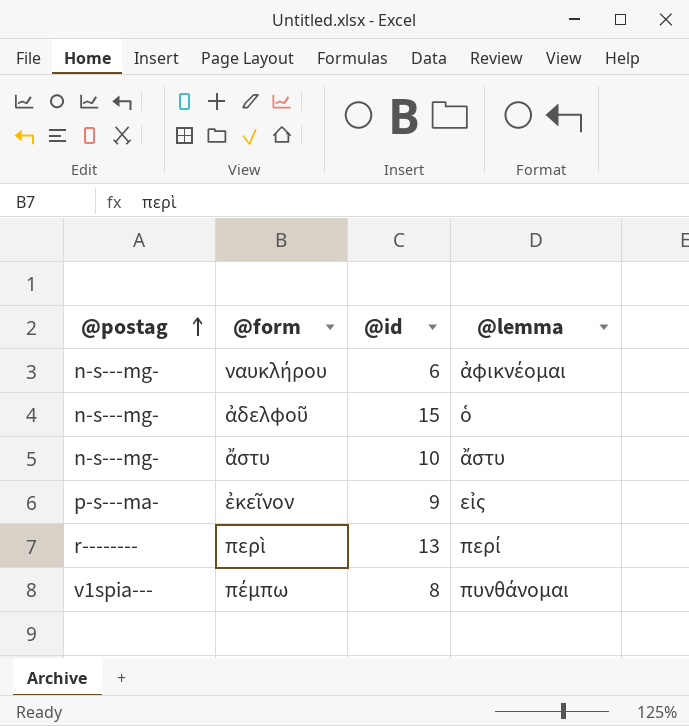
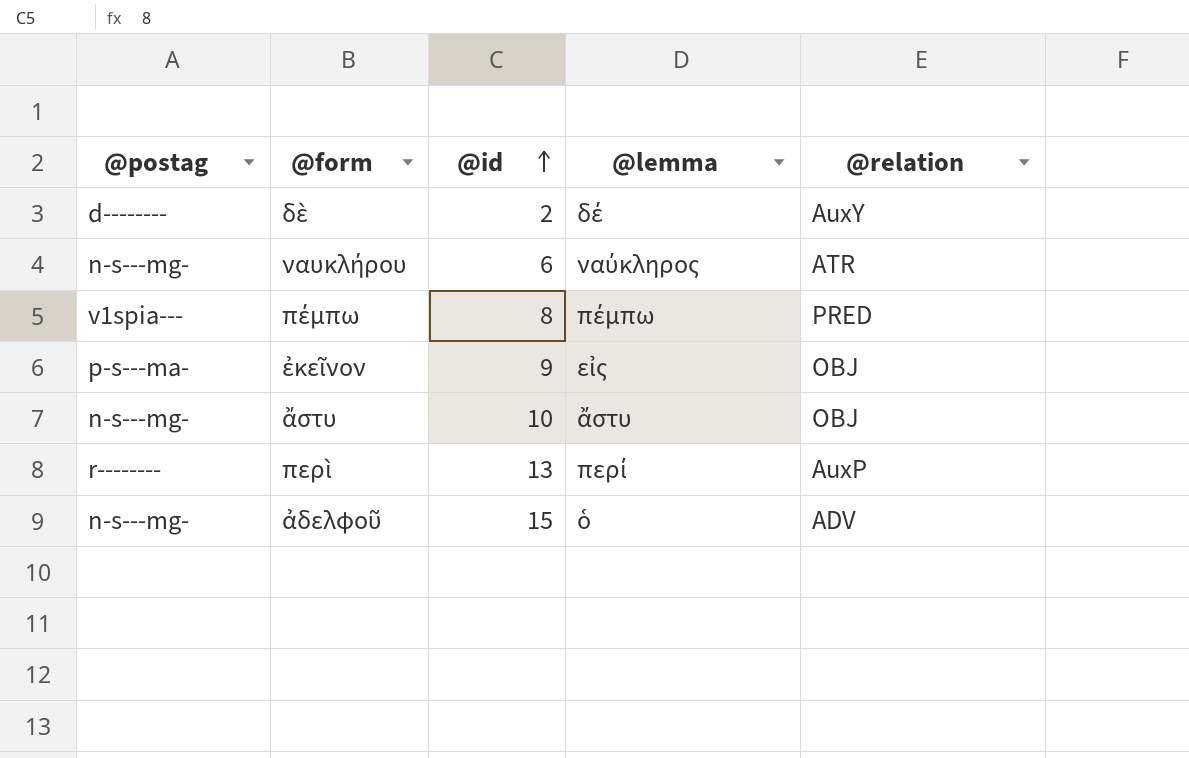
row order: @postag ascending -> @id ascending
column @relation | position: none -> 5
row δὲ: none -> d-------- | 2 | δέ | AuxY
ναυκλήρου | @lemma: ἀφικνέομαι -> ναύκληρος
πέμπω | @lemma: πυνθάνομαι -> πέμπω

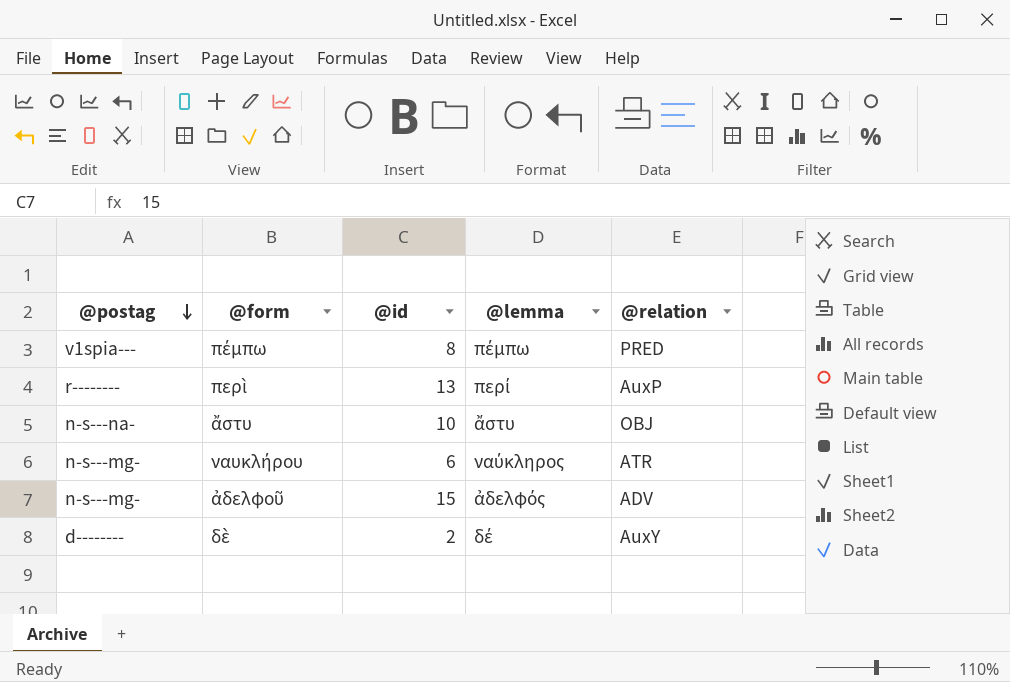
row order: @id ascending -> @postag descending
row ἐκεῖνον: p-s---ma- | 9 | εἰς | OBJ -> none
ἄστυ | @postag: n-s---mg- -> n-s---na-
ἀδελφοῦ | @lemma: ὁ -> ἀδελφός

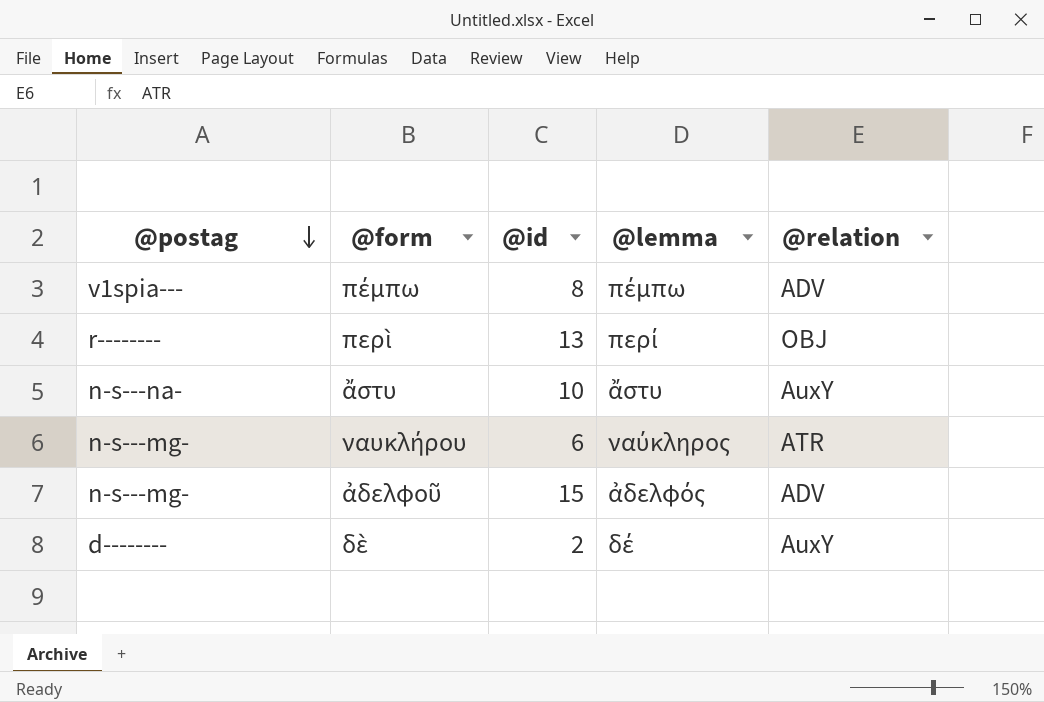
πέμπω | @relation: PRED -> ADV
περὶ | @relation: AuxP -> OBJ
ἄστυ | @relation: OBJ -> AuxY

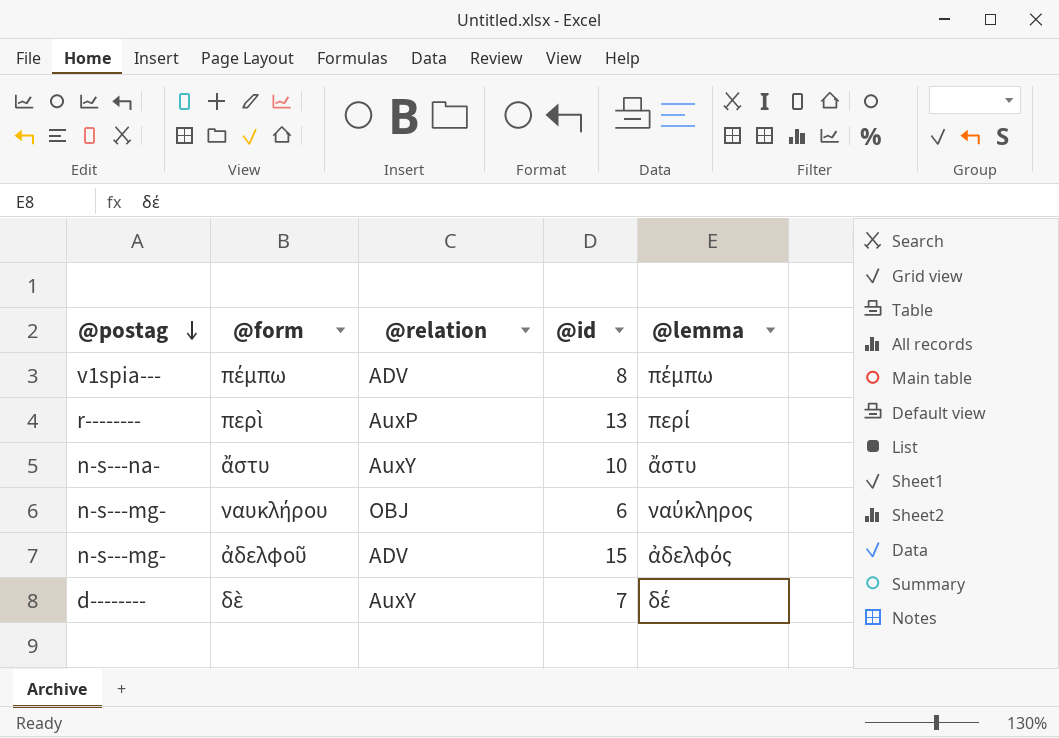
column @relation | position: 5 -> 3
περὶ | @relation: OBJ -> AuxP
ναυκλήρου | @relation: ATR -> OBJ
δὲ | @id: 2 -> 7

